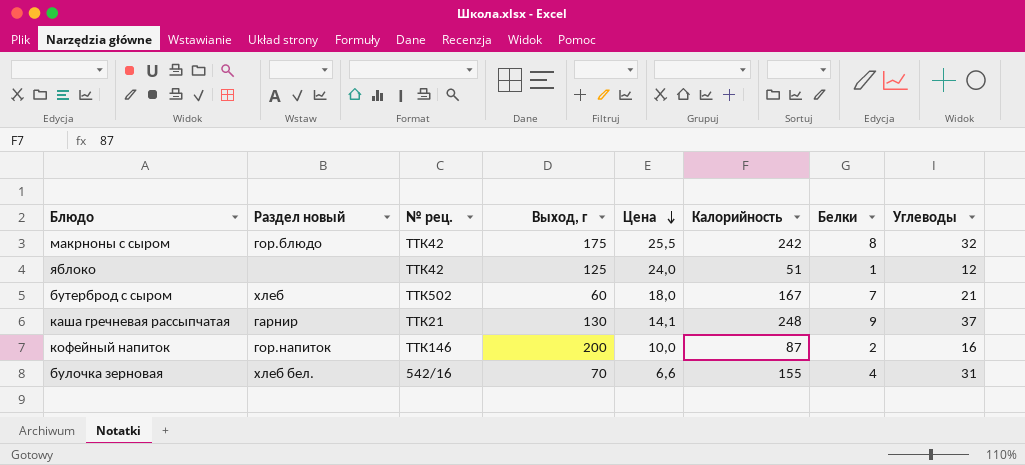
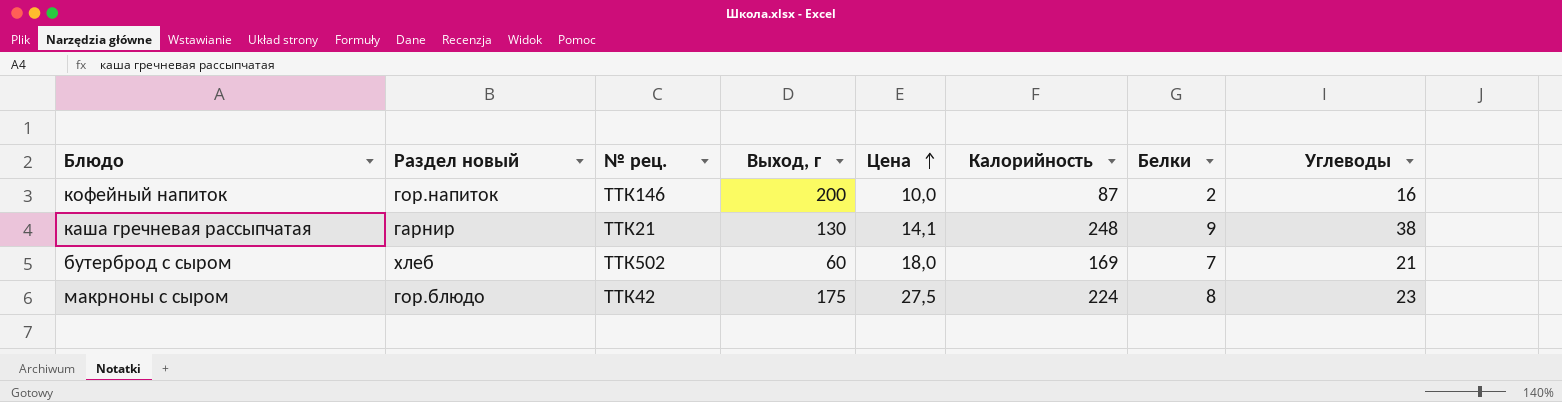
row order: Цена descending -> Цена ascending
row яблоко: none | ТТК42 | 125 | 24,0 | 51 | 1 | 12 -> none
row булочка зерновая: хлеб бел. | 542/16 | 70 | 6,6 | 155 | 4 | 31 -> none
каша гречневая рассыпчатая | Углеводы: 37 -> 38
бутерброд с сыром | Калорийность: 167 -> 169
макрноны с сыром | Цена: 25,5 -> 27,5
макрноны с сыром | Калорийность: 242 -> 224
макрноны с сыром | Углеводы: 32 -> 23

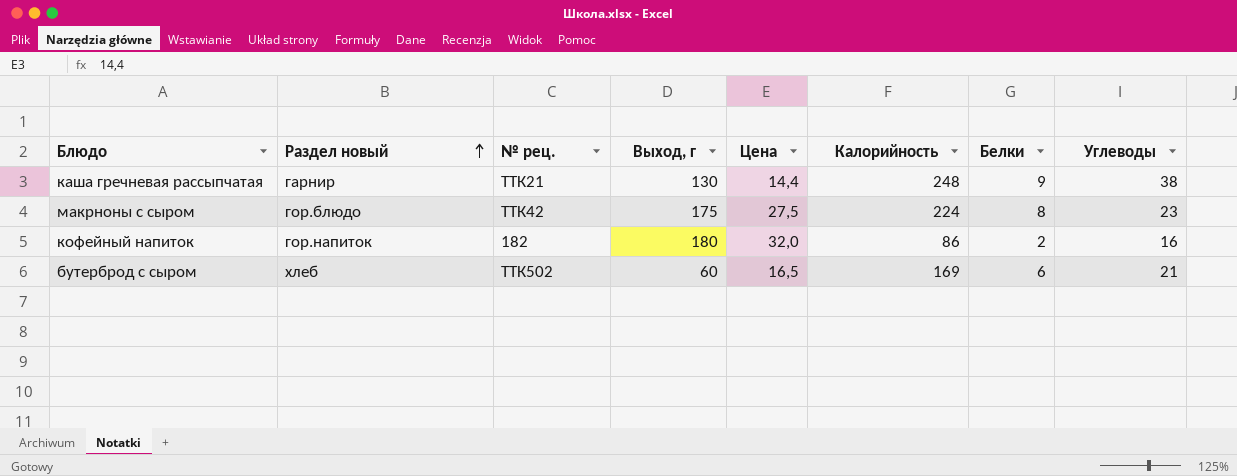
row order: Цена ascending -> Раздел новый ascending
каша гречневая рассыпчатая | Цена: 14,1 -> 14,4
кофейный напиток | № рец.: ТТК146 -> 182
кофейный напиток | Выход, г: 200 -> 180
кофейный напиток | Цена: 10,0 -> 32,0
кофейный напиток | Калорийность: 87 -> 86
бутерброд с сыром | Цена: 18,0 -> 16,5
бутерброд с сыром | Белки: 7 -> 6

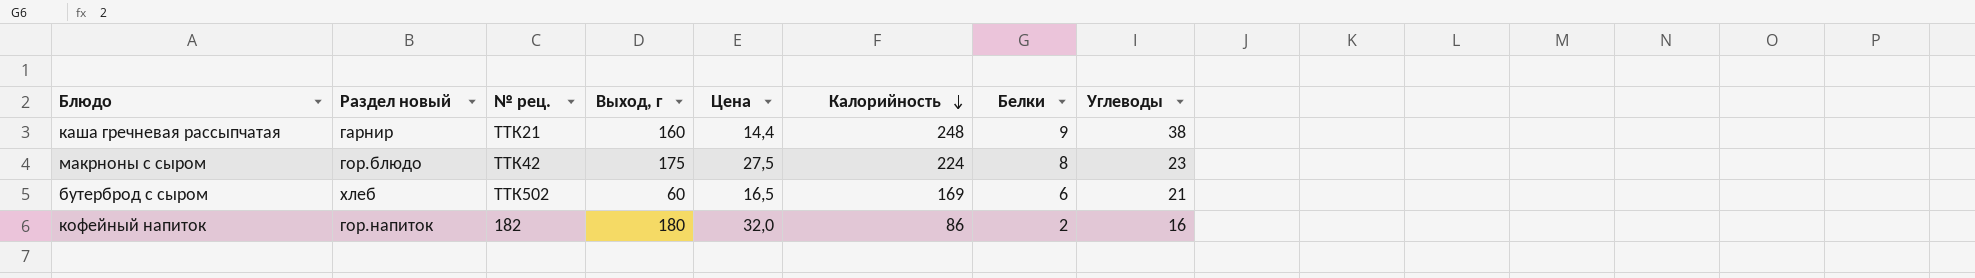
row order: Раздел новый ascending -> Калорийность descending
каша гречневая рассыпчатая | Выход, г: 130 -> 160

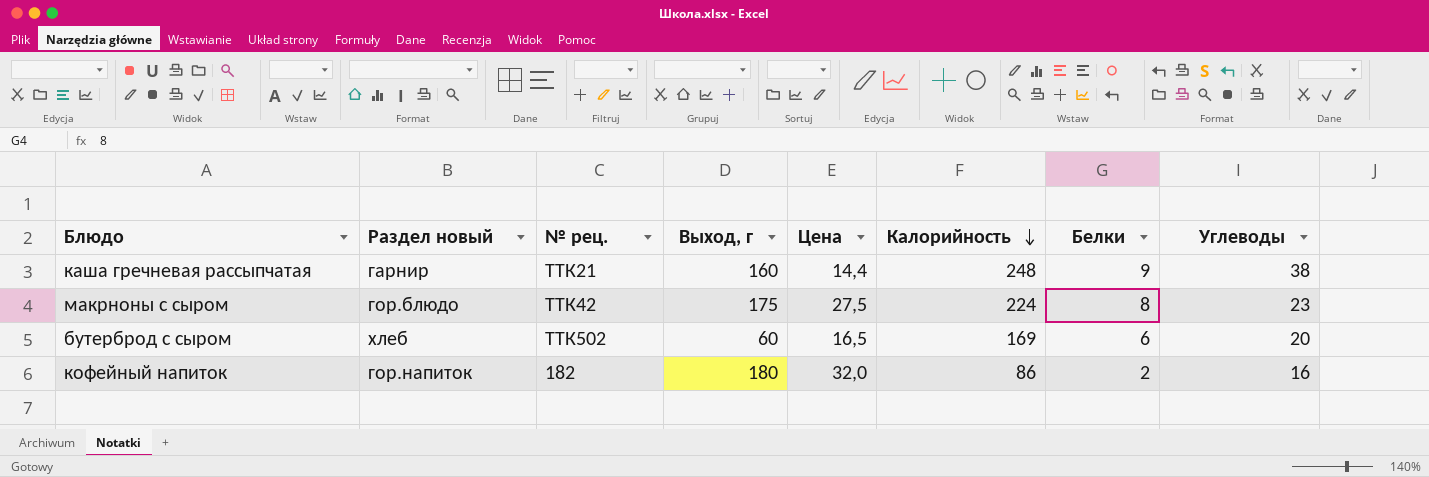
бутерброд с сыром | Углеводы: 21 -> 20

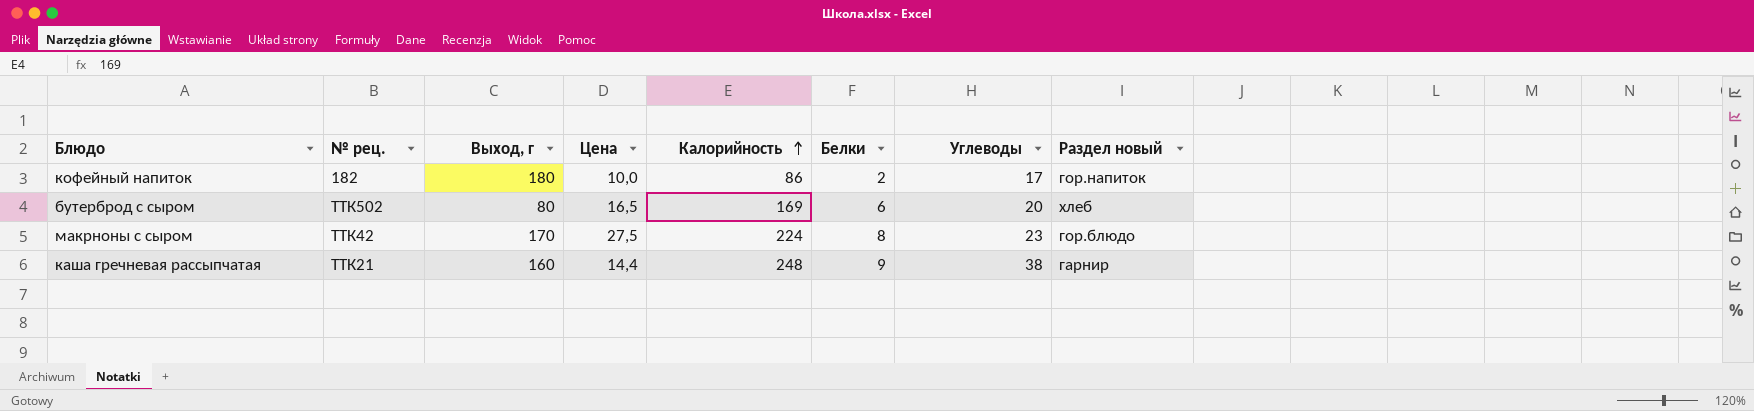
row order: Калорийность descending -> Калорийность ascending
column Раздел новый | position: 2 -> 8
кофейный напиток | Цена: 32,0 -> 10,0
кофейный напиток | Углеводы: 16 -> 17
бутерброд с сыром | Выход, г: 60 -> 80
макрноны с сыром | Выход, г: 175 -> 170

